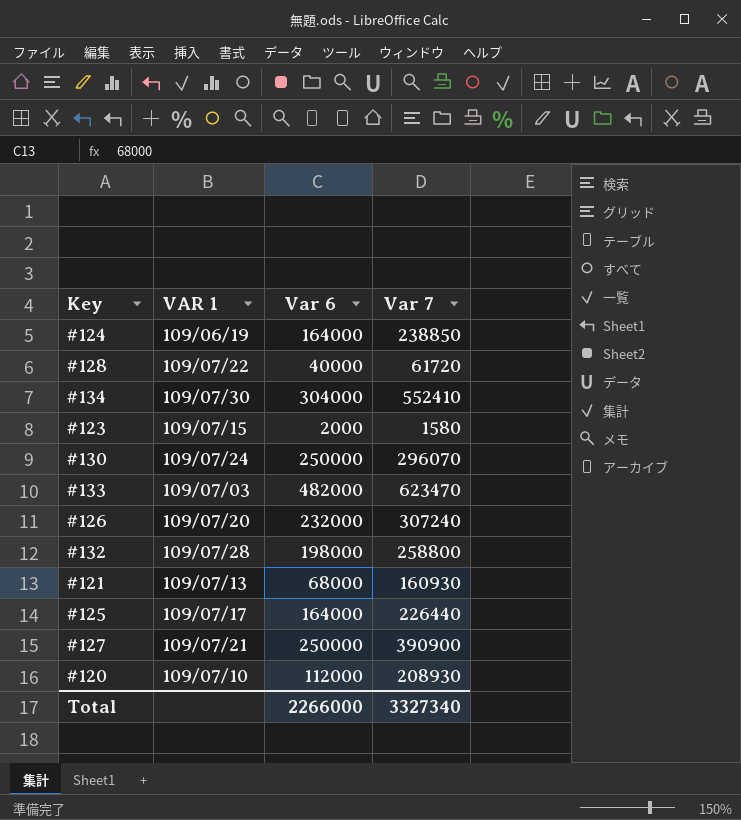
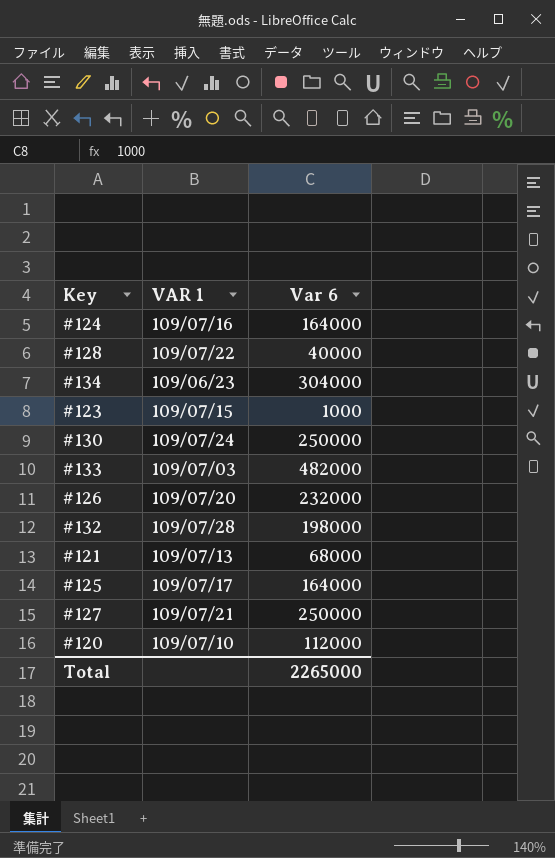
column Var 7 | position: 4 -> none
#124 | VAR 1: 109/06/19 -> 109/07/16
#134 | VAR 1: 109/07/30 -> 109/06/23
#123 | Var 6: 2000 -> 1000
Total | Var 6: 2266000 -> 2265000

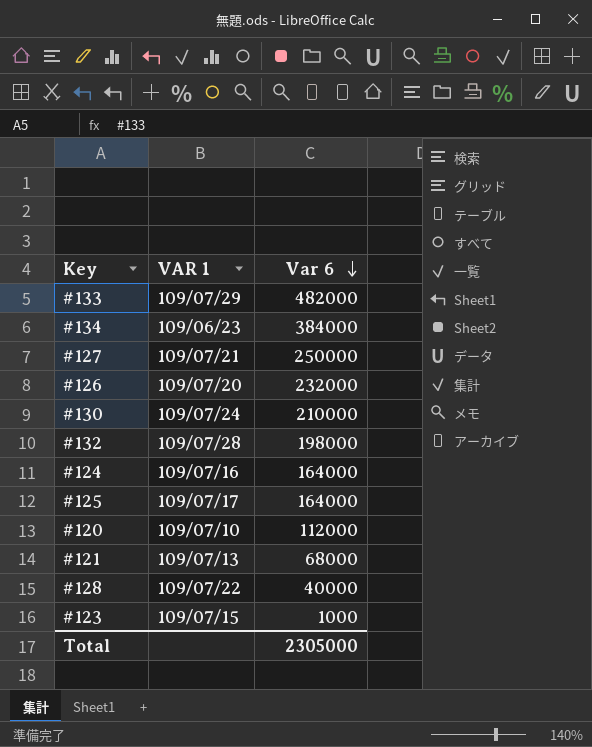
row order: none -> Var 6 descending
#133 | VAR 1: 109/07/03 -> 109/07/29
#134 | Var 6: 304000 -> 384000
#130 | Var 6: 250000 -> 210000
Total | Var 6: 2265000 -> 2305000

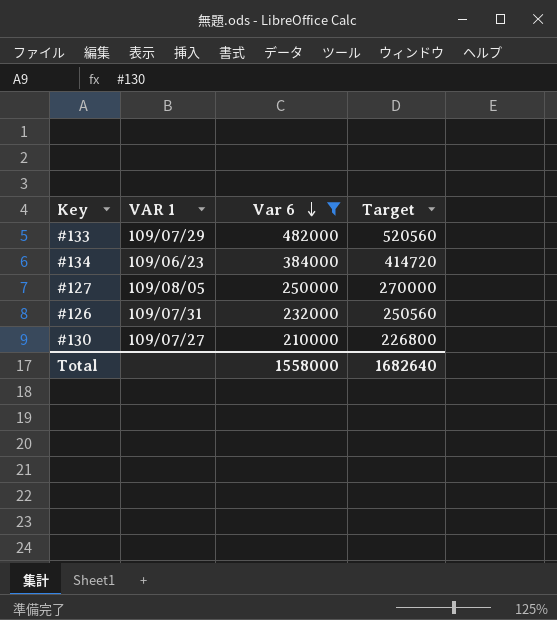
filter: none -> Var 6 >= 210000
column Target | formula: none -> [Var 6] * 1.08
#127 | VAR 1: 109/07/21 -> 109/08/05
#126 | VAR 1: 109/07/20 -> 109/07/31
#130 | VAR 1: 109/07/24 -> 109/07/27
Total | Var 6: 2305000 -> 1558000

